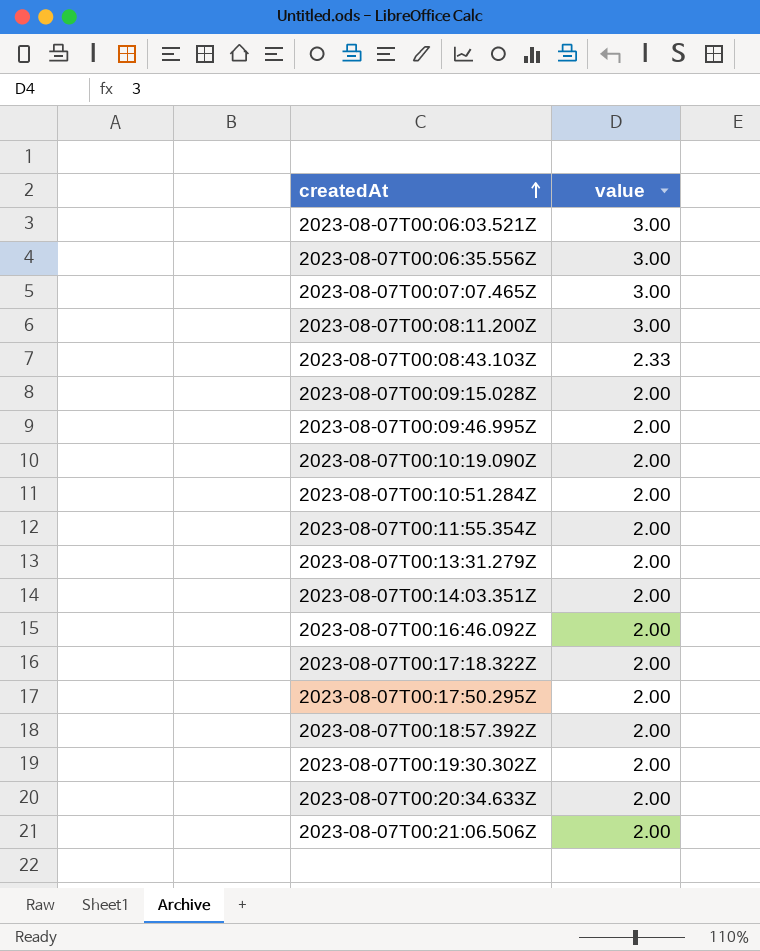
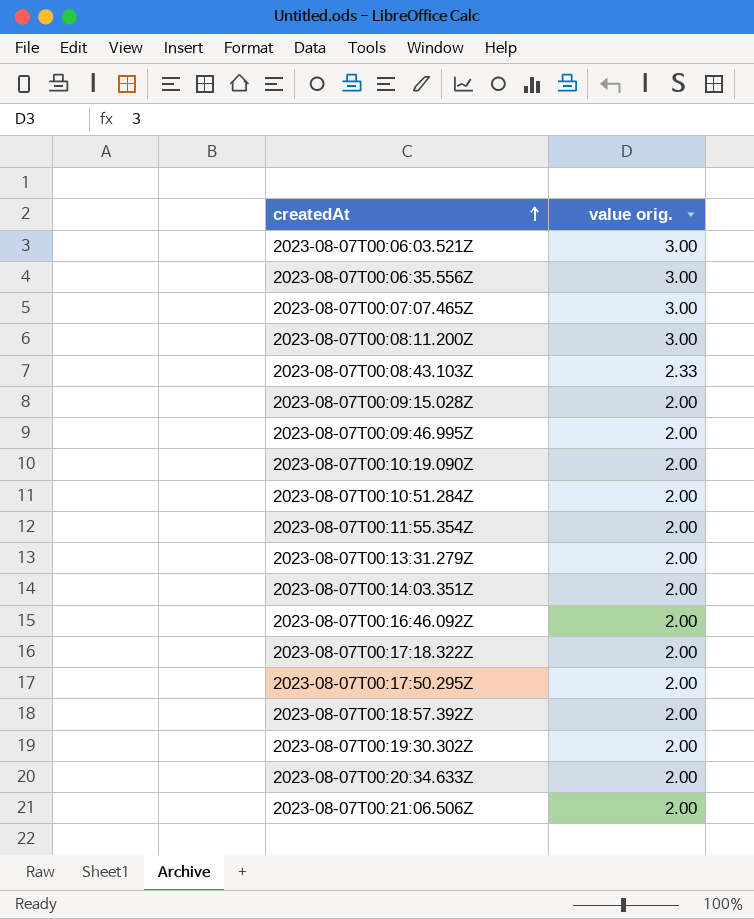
column name: value -> value orig.

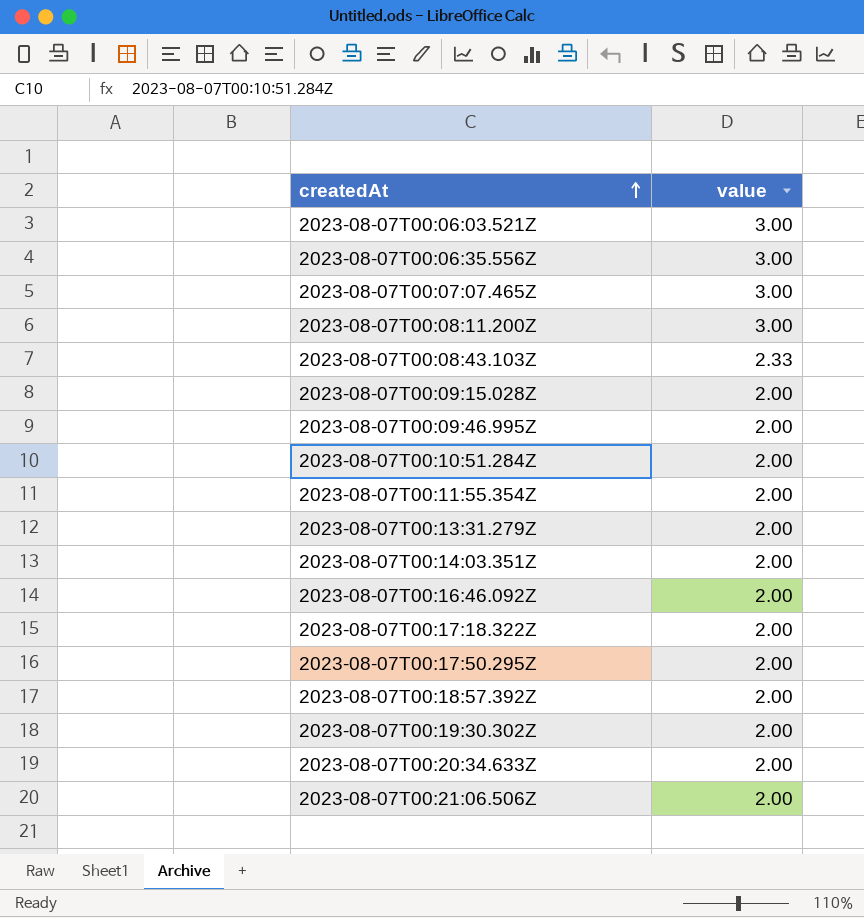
column name: value orig. -> value
row 2023-08-07T00:10:19.090Z: 2.00 -> none

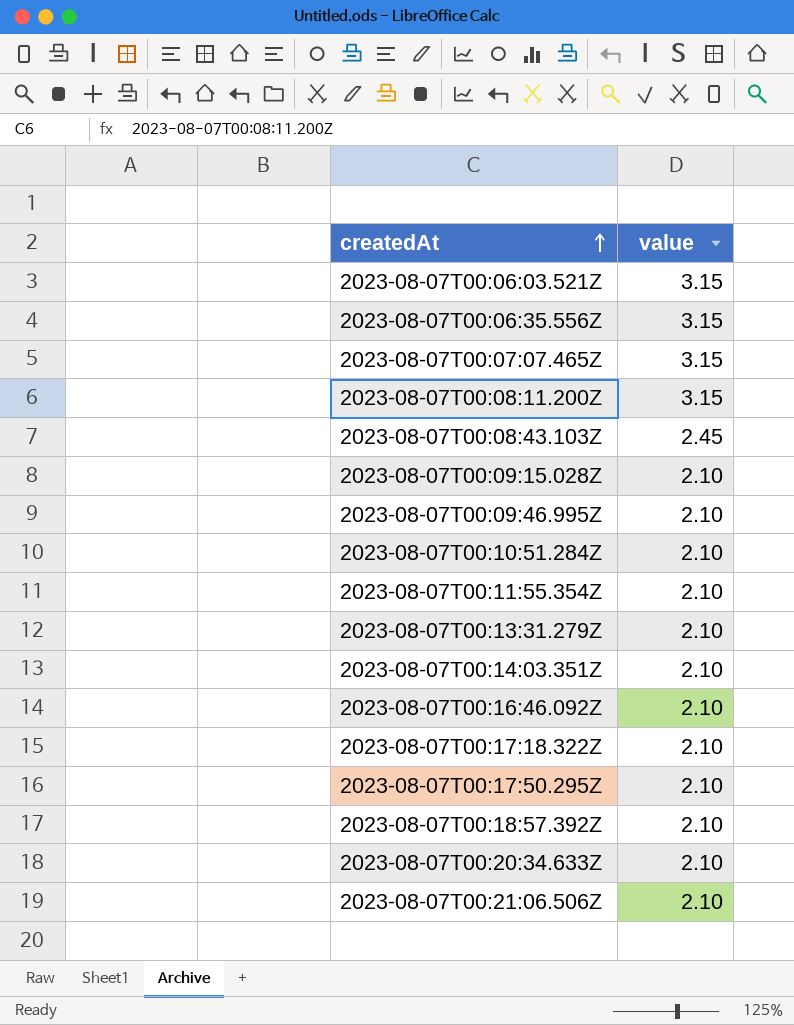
row 2023-08-07T00:19:30.302Z: 2.00 -> none
2023-08-07T00:06:03.521Z | value: 3.00 -> 3.15
2023-08-07T00:06:35.556Z | value: 3.00 -> 3.15
2023-08-07T00:07:07.465Z | value: 3.00 -> 3.15
2023-08-07T00:08:11.200Z | value: 3.00 -> 3.15
2023-08-07T00:08:43.103Z | value: 2.33 -> 2.45
2023-08-07T00:09:15.028Z | value: 2.00 -> 2.10
2023-08-07T00:09:46.995Z | value: 2.00 -> 2.10
2023-08-07T00:10:51.284Z | value: 2.00 -> 2.10
2023-08-07T00:11:55.354Z | value: 2.00 -> 2.10
2023-08-07T00:13:31.279Z | value: 2.00 -> 2.10
2023-08-07T00:14:03.351Z | value: 2.00 -> 2.10
2023-08-07T00:16:46.092Z | value: 2.00 -> 2.10
2023-08-07T00:17:18.322Z | value: 2.00 -> 2.10
2023-08-07T00:17:50.295Z | value: 2.00 -> 2.10
2023-08-07T00:18:57.392Z | value: 2.00 -> 2.10
2023-08-07T00:20:34.633Z | value: 2.00 -> 2.10
2023-08-07T00:21:06.506Z | value: 2.00 -> 2.10

